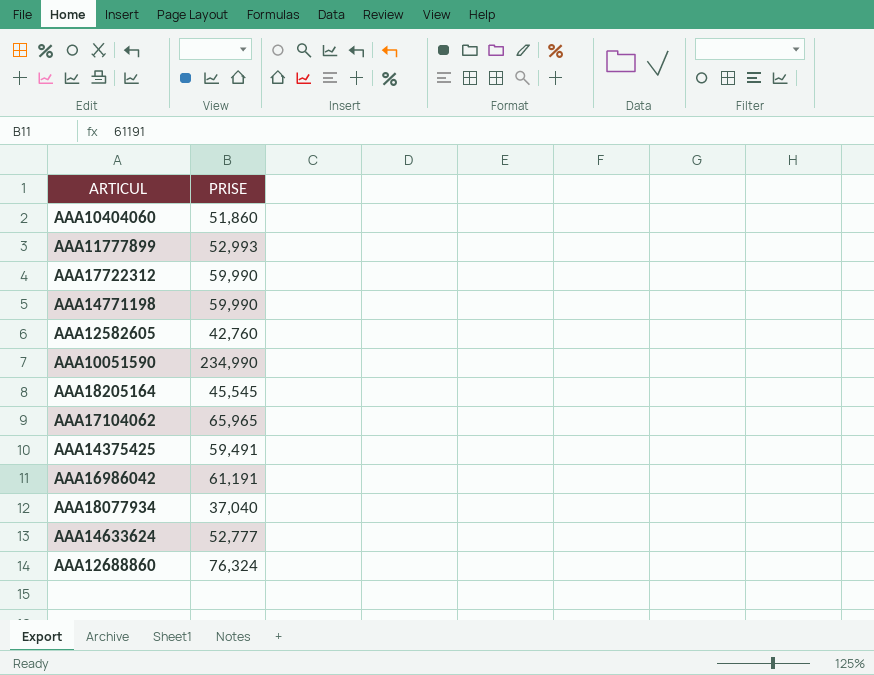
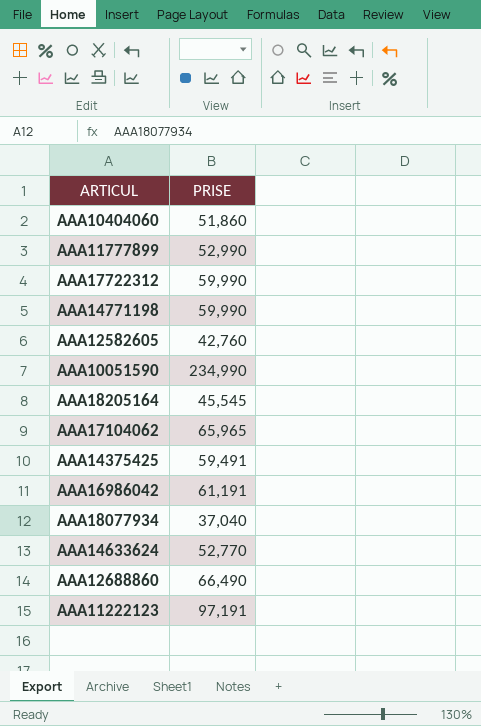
AAA11777899 | PRISE: 52,993 -> 52,990
AAA14633624 | PRISE: 52,777 -> 52,770
AAA12688860 | PRISE: 76,324 -> 66,490
row AAA11222123: none -> 97,191

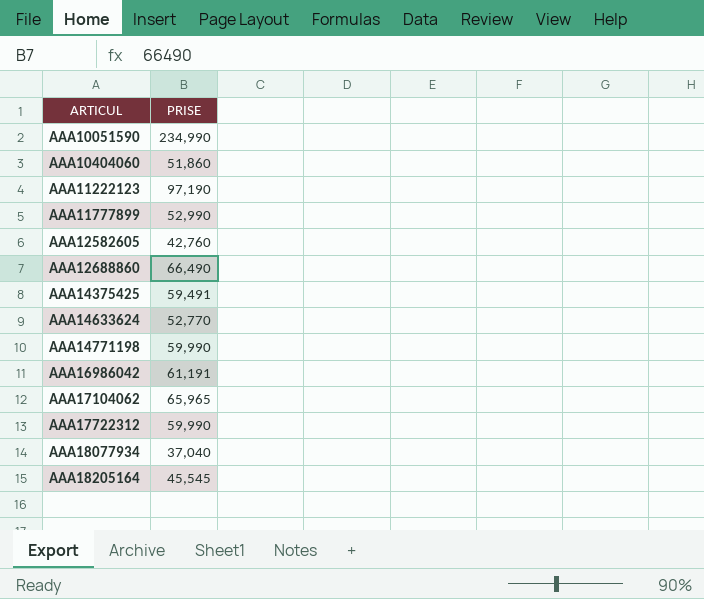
row order: none -> ARTICUL ascending
AAA11222123 | PRISE: 97,191 -> 97,190

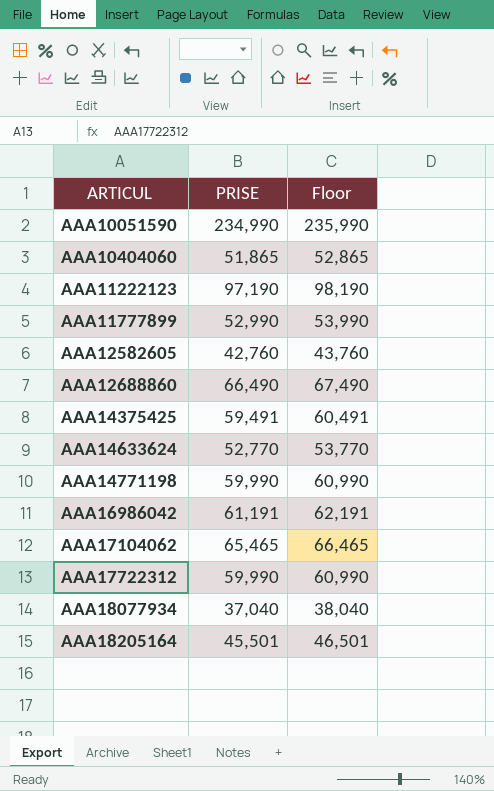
column Floor | formula: none -> [PRISE] + 1000
AAA10404060 | PRISE: 51,860 -> 51,865
AAA17104062 | PRISE: 65,965 -> 65,465
AAA18205164 | PRISE: 45,545 -> 45,501

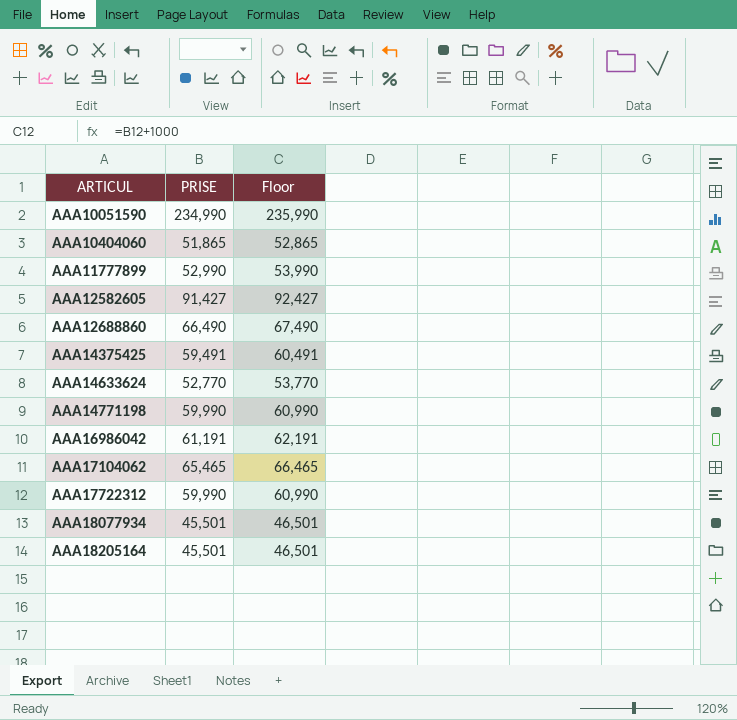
row AAA11222123: 97,190 | 98,190 -> none
AAA12582605 | PRISE: 42,760 -> 91,427
AAA12582605 | Floor: 43,760 -> 92,427
AAA18077934 | PRISE: 37,040 -> 45,501
AAA18077934 | Floor: 38,040 -> 46,501

